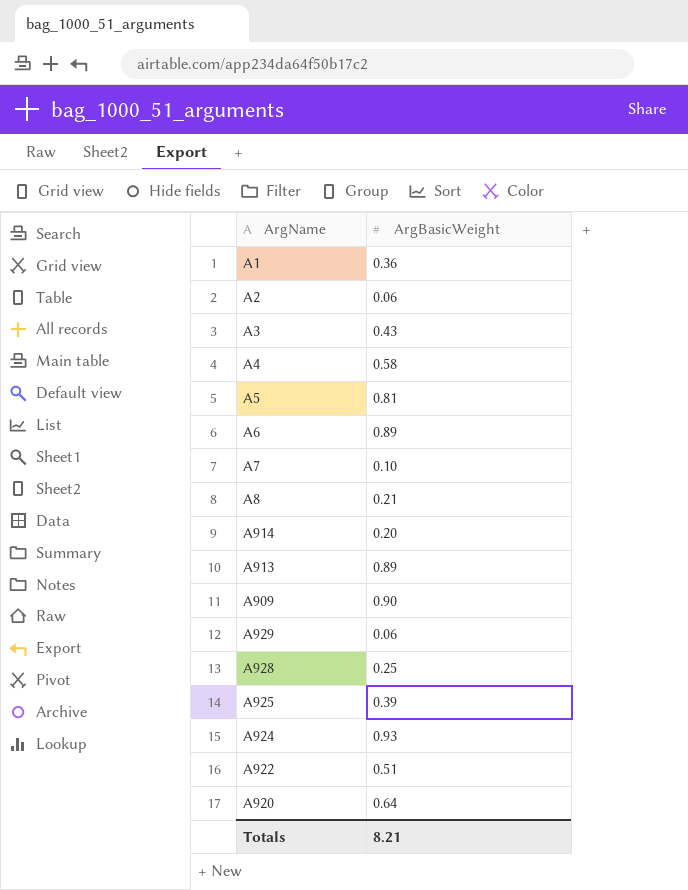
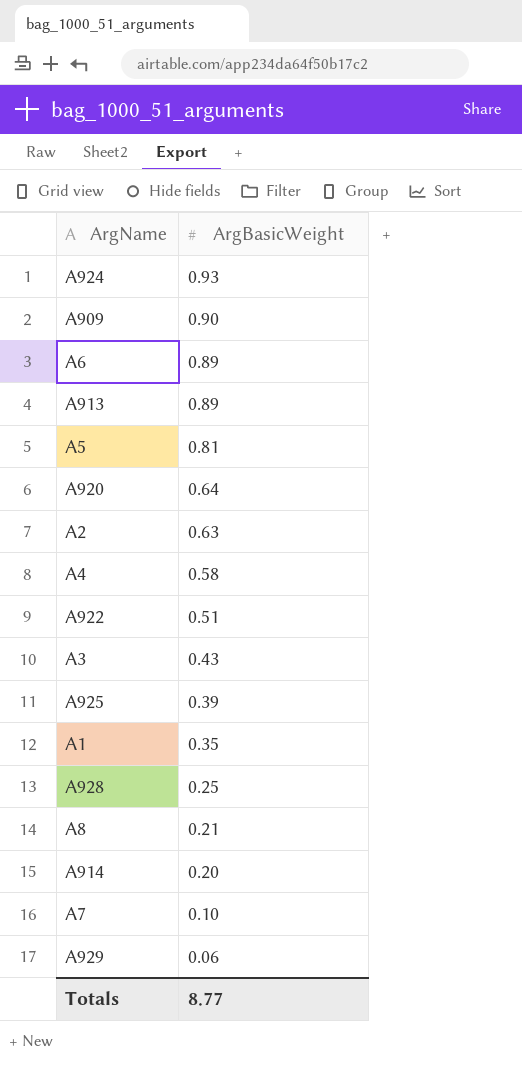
row order: none -> ArgBasicWeight descending
A2 | ArgBasicWeight: 0.06 -> 0.63
A1 | ArgBasicWeight: 0.36 -> 0.35
Totals | ArgBasicWeight: 8.21 -> 8.77

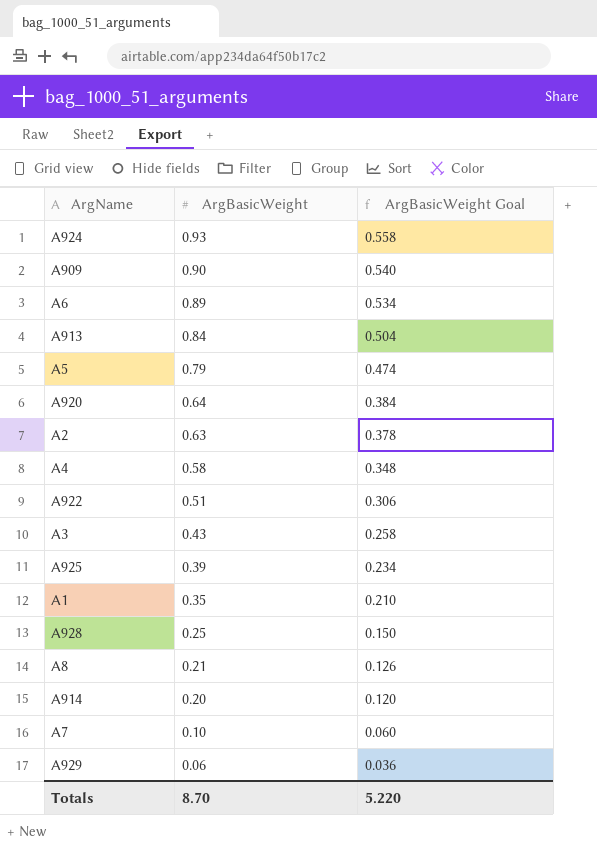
column ArgBasicWeight Goal | formula: none -> [ArgBasicWeight] * 0.6
A913 | ArgBasicWeight: 0.89 -> 0.84
A5 | ArgBasicWeight: 0.81 -> 0.79
Totals | ArgBasicWeight: 8.77 -> 8.70

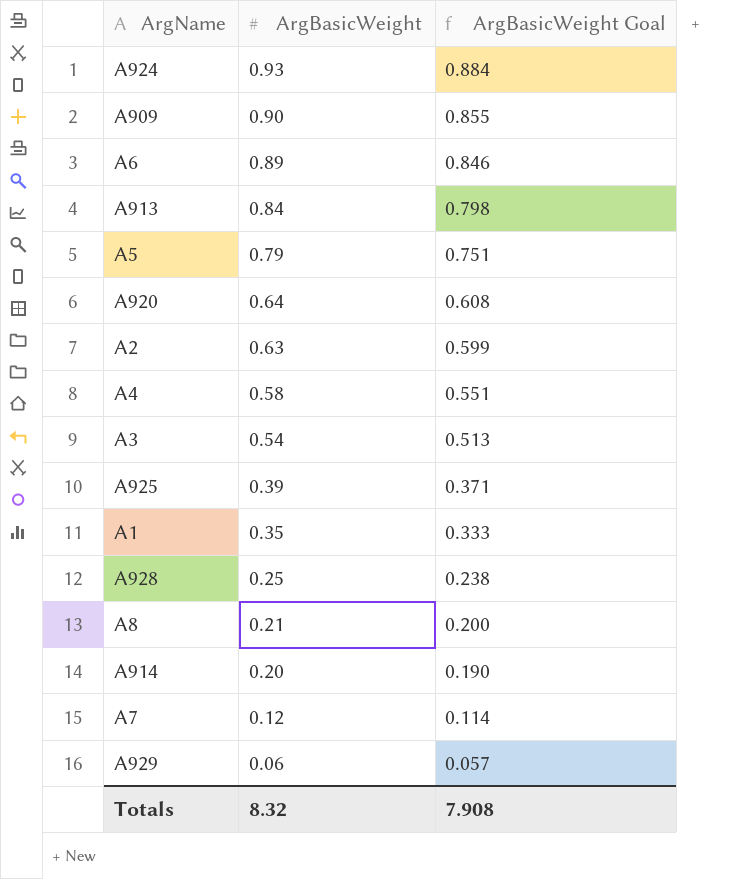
column ArgBasicWeight Goal | formula: [ArgBasicWeight] * 0.6 -> [ArgBasicWeight] * 0.95
row A922: 0.51 | 0.306 -> none
A3 | ArgBasicWeight: 0.43 -> 0.54
A7 | ArgBasicWeight: 0.10 -> 0.12
Totals | ArgBasicWeight: 8.70 -> 8.32
Totals | ArgBasicWeight Goal: 5.220 -> 7.908

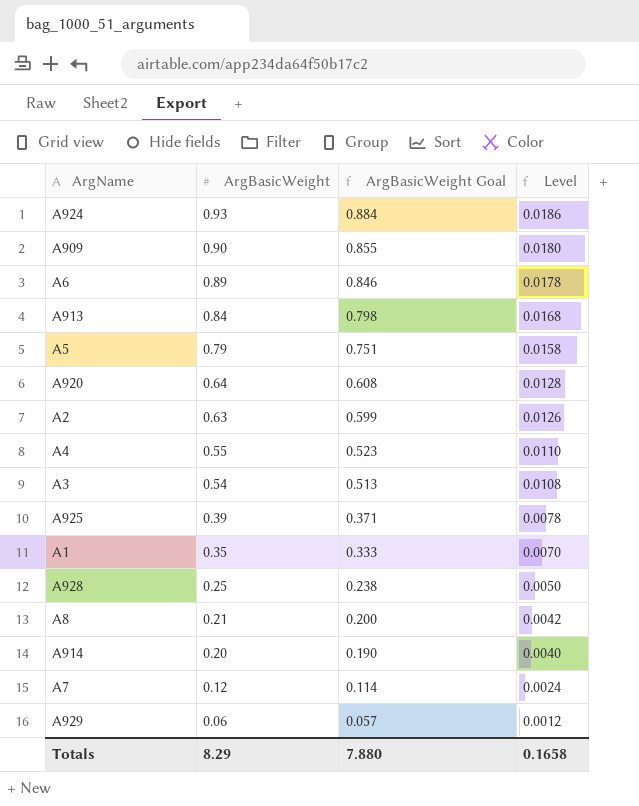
column Level | formula: none -> [ArgBasicWeight] * 0.02
A4 | ArgBasicWeight: 0.58 -> 0.55
A4 | ArgBasicWeight Goal: 0.551 -> 0.523
Totals | ArgBasicWeight: 8.32 -> 8.29
Totals | ArgBasicWeight Goal: 7.908 -> 7.880

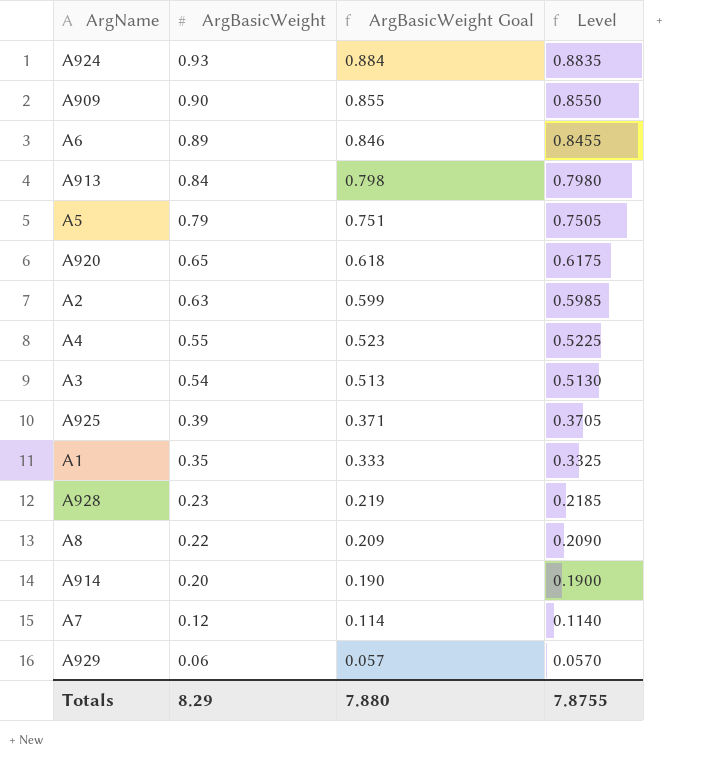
column Level | formula: [ArgBasicWeight] * 0.02 -> [ArgBasicWeight] * 0.95
A920 | ArgBasicWeight: 0.64 -> 0.65
A920 | ArgBasicWeight Goal: 0.608 -> 0.618
A928 | ArgBasicWeight: 0.25 -> 0.23
A928 | ArgBasicWeight Goal: 0.238 -> 0.219
A8 | ArgBasicWeight: 0.21 -> 0.22
A8 | ArgBasicWeight Goal: 0.200 -> 0.209
Totals | Level: 0.1658 -> 7.8755

